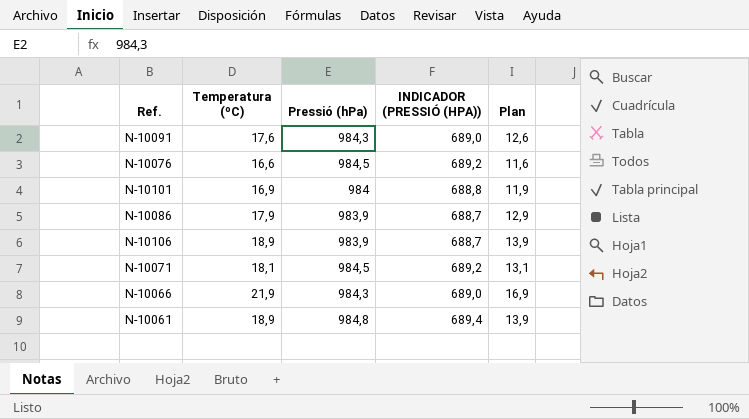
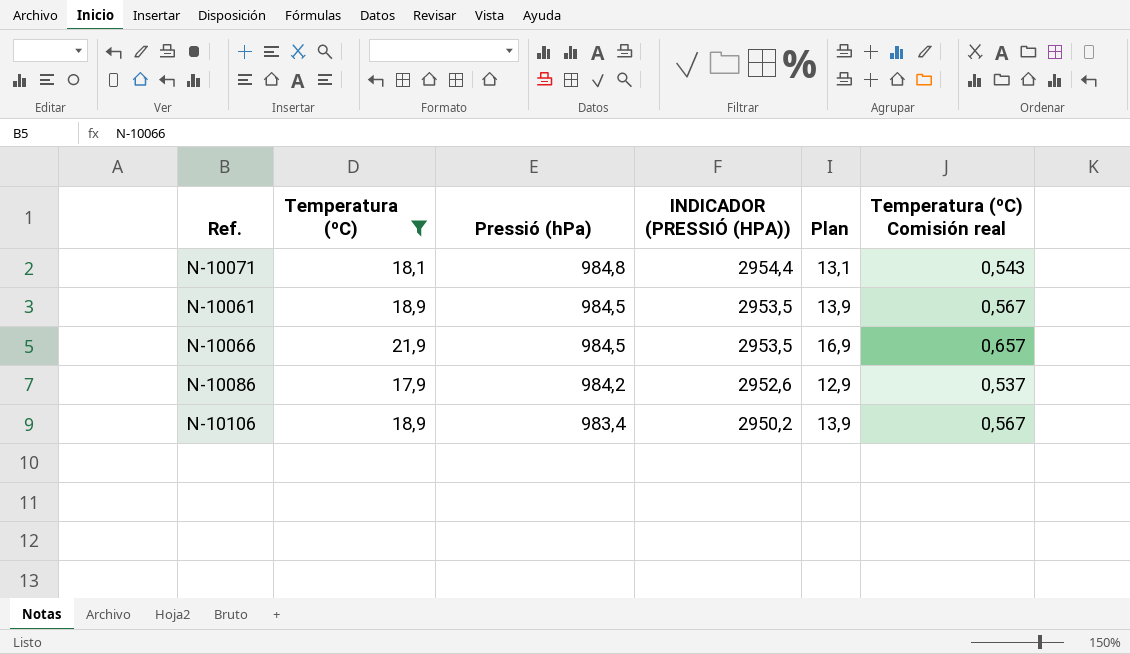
filter: none -> Temperatura (ºC) >= 17,9
row order: none -> Pressió (hPa) descending
column INDICADOR (PRESSIÓ (HPA)) | formula: [Pressió (hPa)] * 0,7 -> [Pressió (hPa)] * 3
column Temperatura (ºC) Comisión real | formula: none -> [Temperatura (ºC)] * 0,03
N-10071 | Pressió (hPa): 984,5 -> 984,8
N-10061 | Pressió (hPa): 984,8 -> 984,5
N-10066 | Pressió (hPa): 984,3 -> 984,5
N-10086 | Pressió (hPa): 983,9 -> 984,2
N-10106 | Pressió (hPa): 983,9 -> 983,4

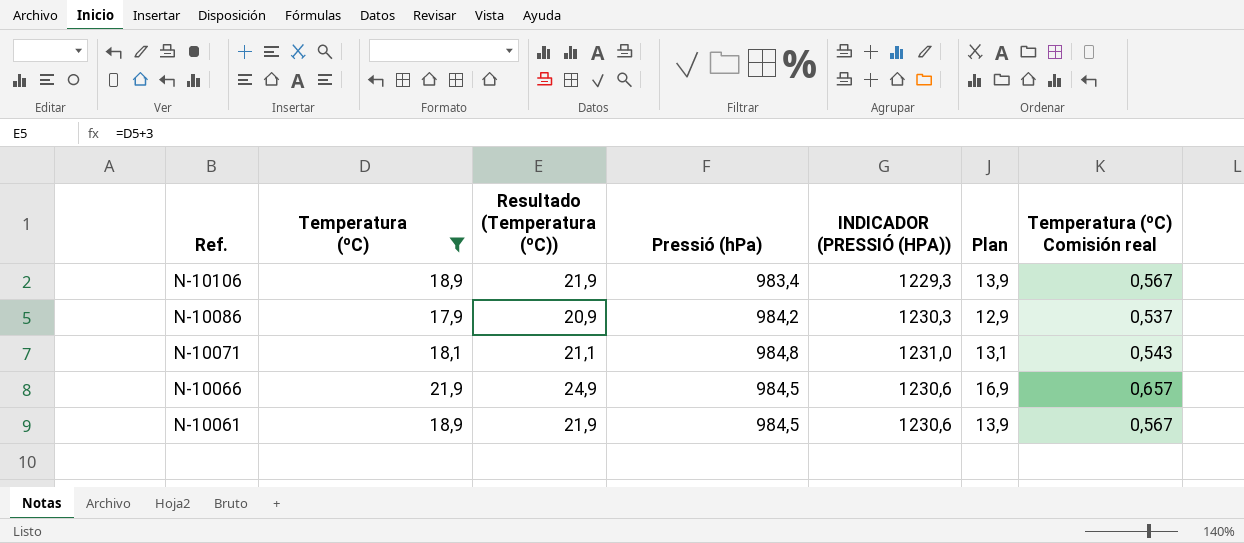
row order: Pressió (hPa) descending -> Ref. descending
column Resultado (Temperatura (ºC)) | formula: none -> [Temperatura (ºC)] + 3
column INDICADOR (PRESSIÓ (HPA)) | formula: [Pressió (hPa)] * 3 -> [Pressió (hPa)] * 1,25

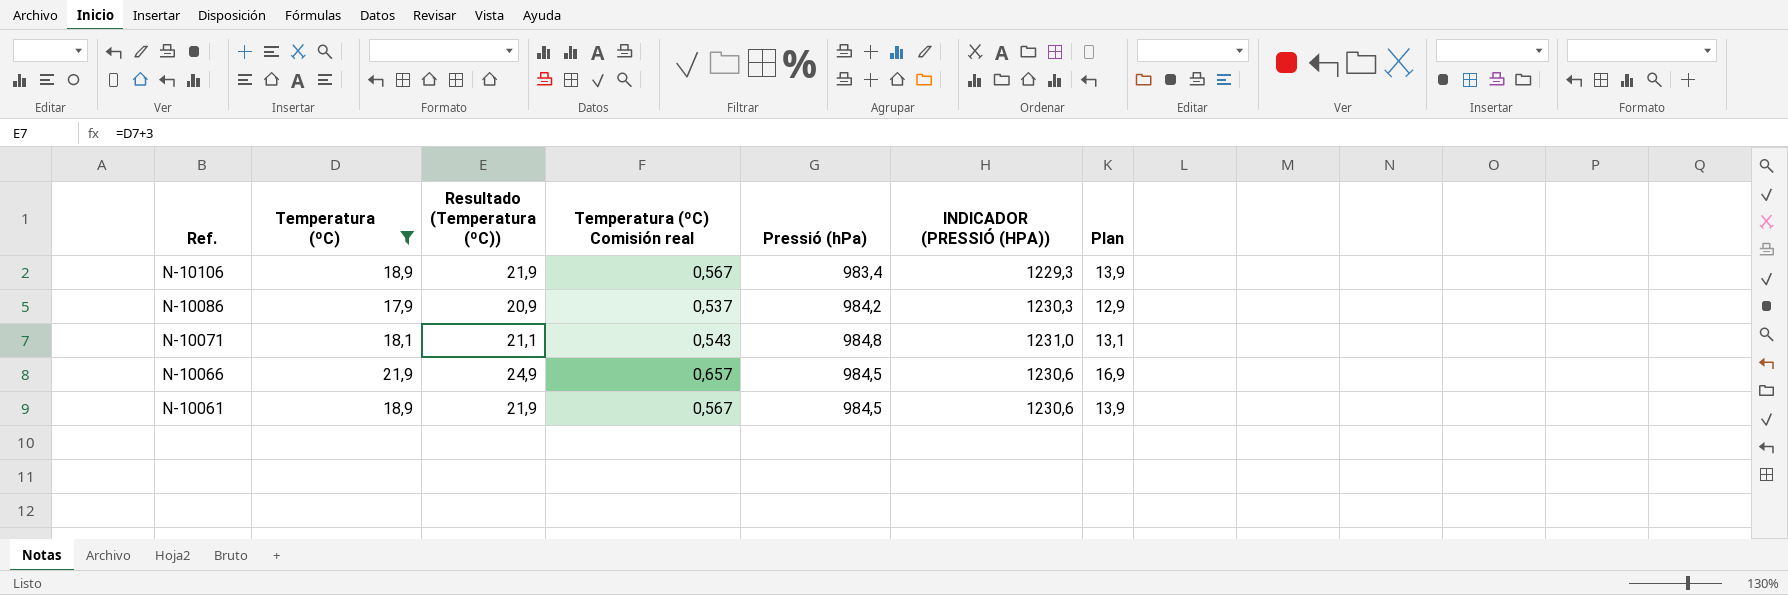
column Temperatura (ºC) Comisión real | position: 7 -> 4

